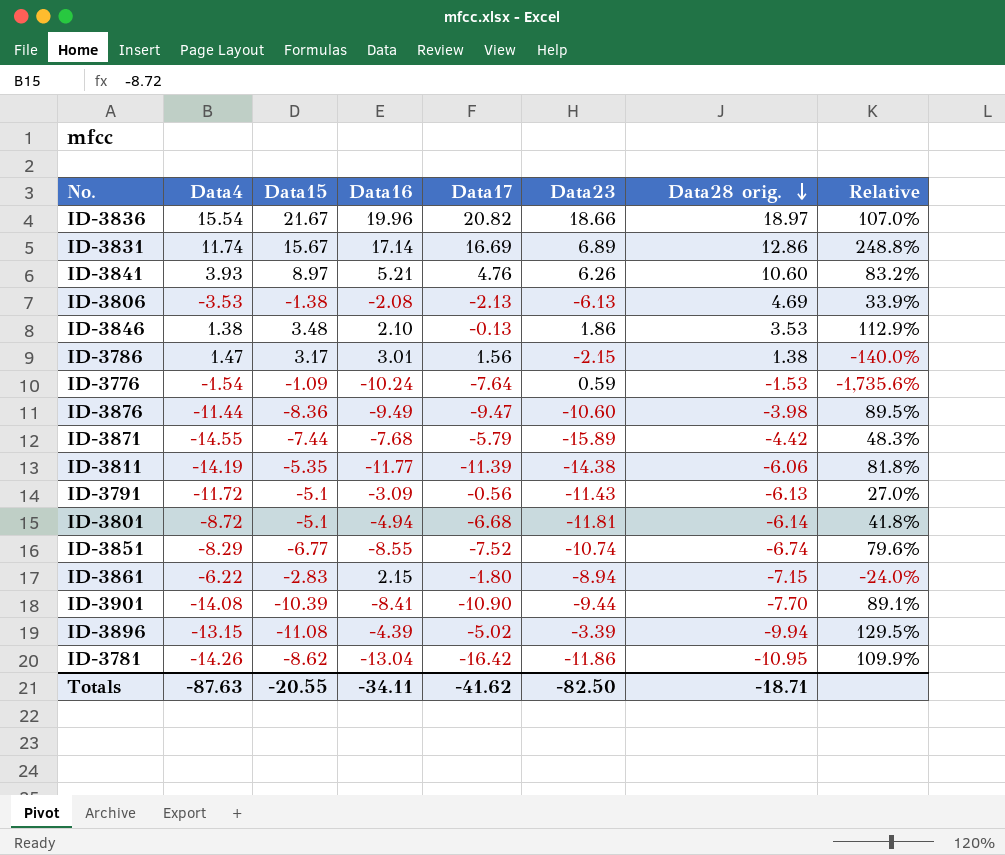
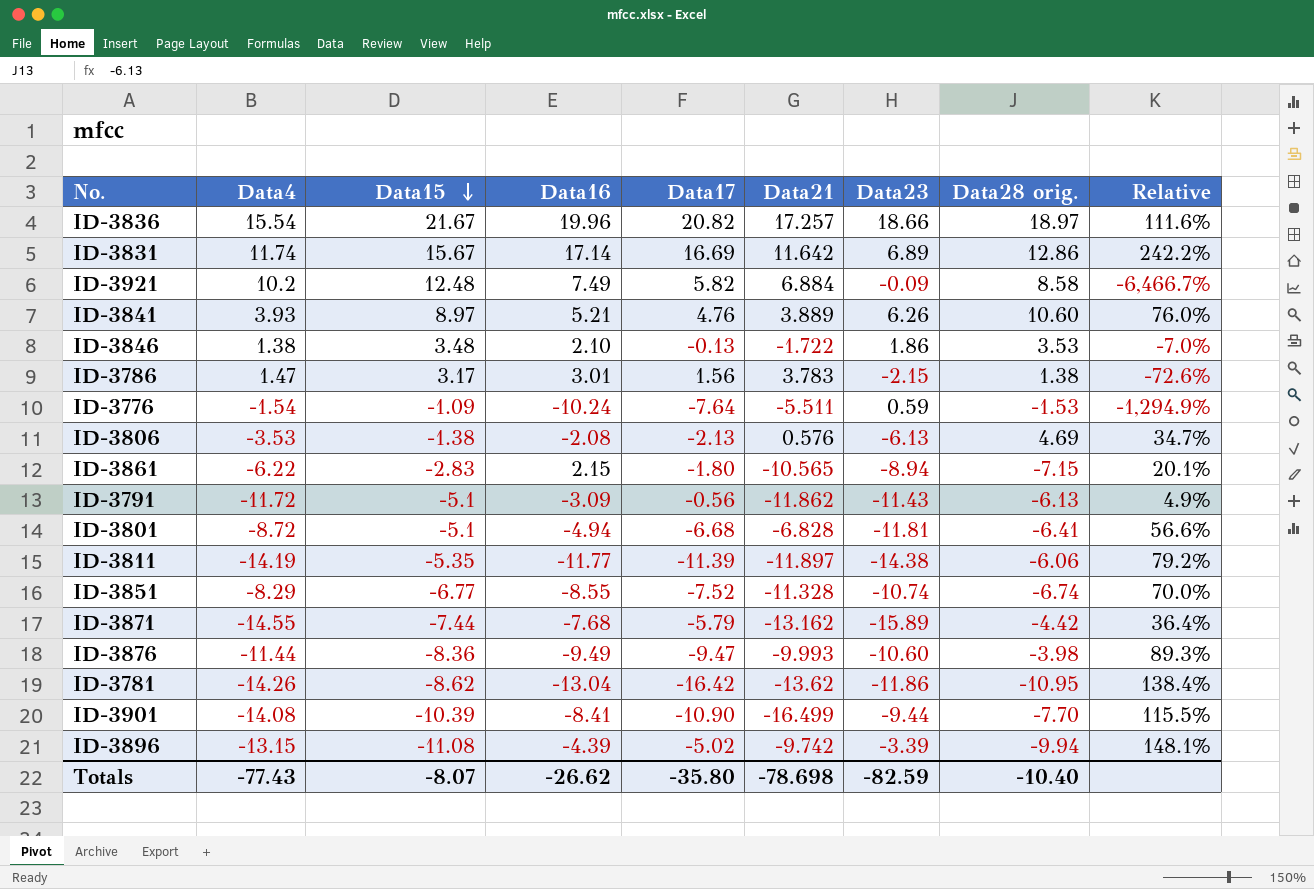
row order: Data28 orig. descending -> Data15 descending
column Data21 | position: none -> 6
column Relative | formula: [Data16] / [Data23] -> [Data17] / [Data23]
row ID-3921: none -> 10.2 | 12.48 | 7.49 | 5.82 | 6.884 | -0.09 | 8.58 | -6,466.7%
ID-3801 | Data28 orig.: -6.14 -> -6.41
Totals | Data4: -87.63 -> -77.43
Totals | Data15: -20.55 -> -8.07
Totals | Data16: -34.11 -> -26.62
Totals | Data17: -41.62 -> -35.80
Totals | Data23: -82.50 -> -82.59
Totals | Data28 orig.: -18.71 -> -10.40

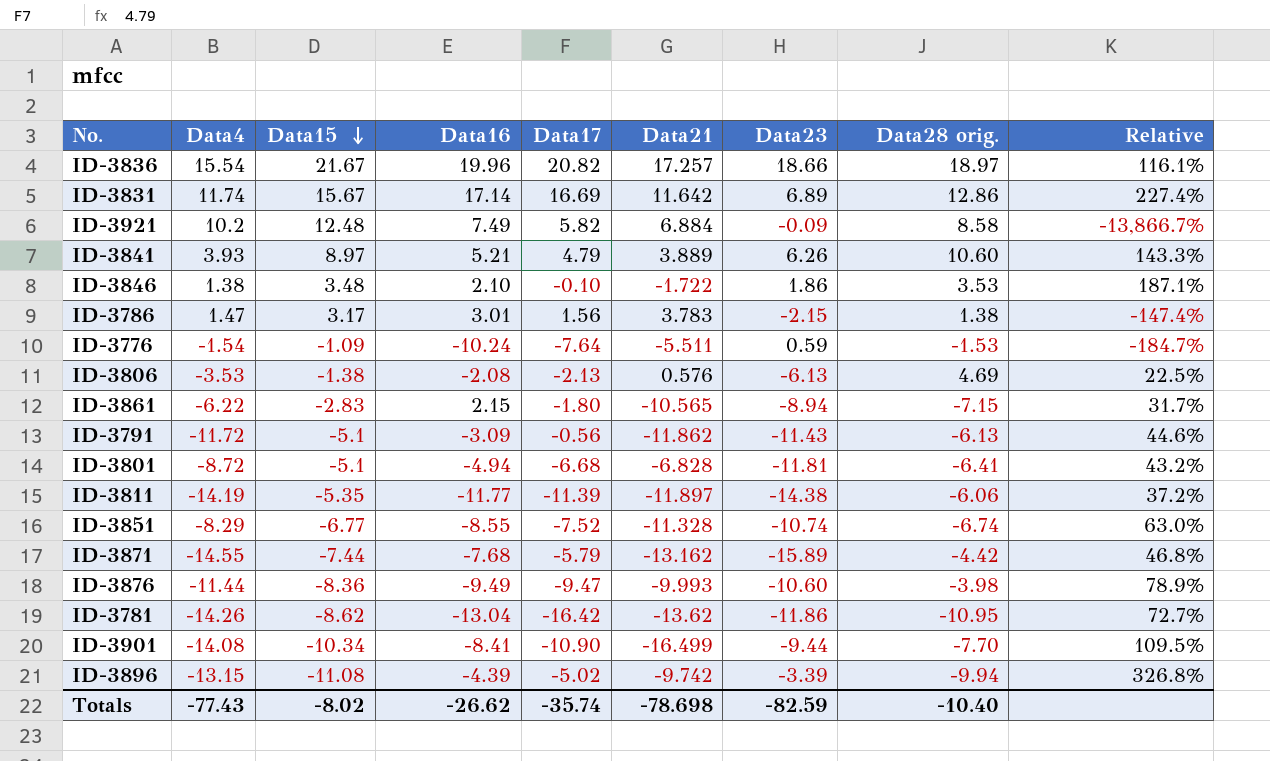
column Relative | formula: [Data17] / [Data23] -> [Data15] / [Data23]
ID-3841 | Data17: 4.76 -> 4.79
ID-3846 | Data17: -0.13 -> -0.10
ID-3901 | Data15: -10.39 -> -10.34
Totals | Data15: -8.07 -> -8.02
Totals | Data17: -35.80 -> -35.74

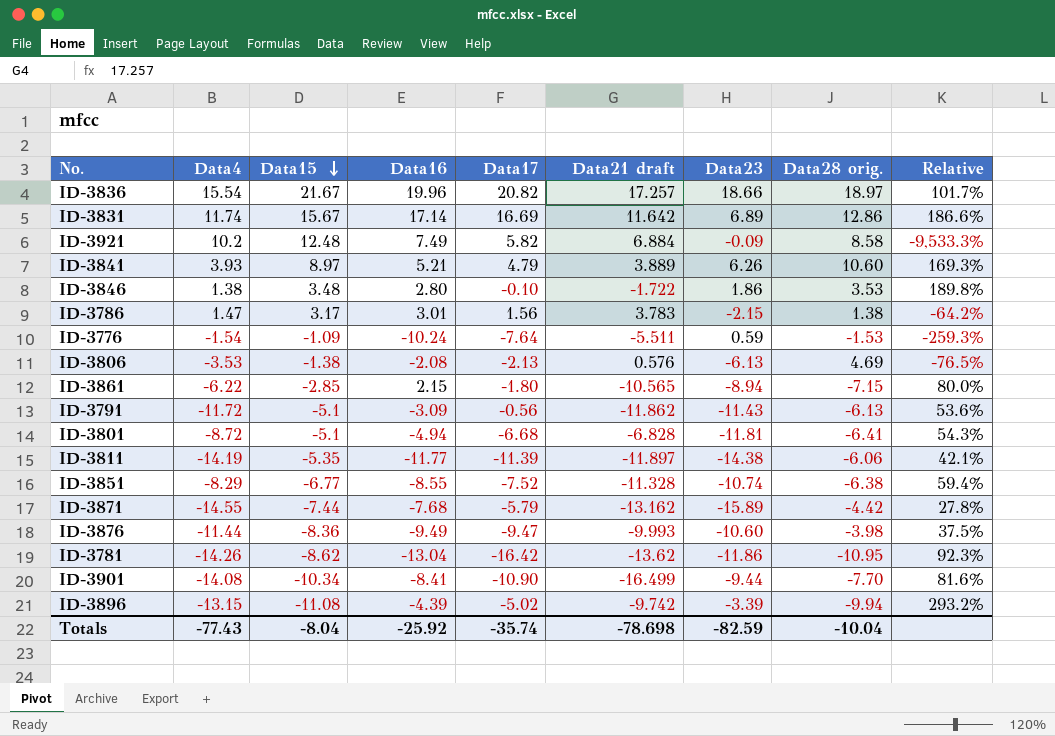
column name: Data21 -> Data21 draft
column Relative | formula: [Data15] / [Data23] -> [Data28 orig.] / [Data23]
ID-3846 | Data16: 2.10 -> 2.80
ID-3861 | Data15: -2.83 -> -2.85
ID-3851 | Data28 orig.: -6.74 -> -6.38
Totals | Data15: -8.02 -> -8.04
Totals | Data16: -26.62 -> -25.92
Totals | Data28 orig.: -10.40 -> -10.04

